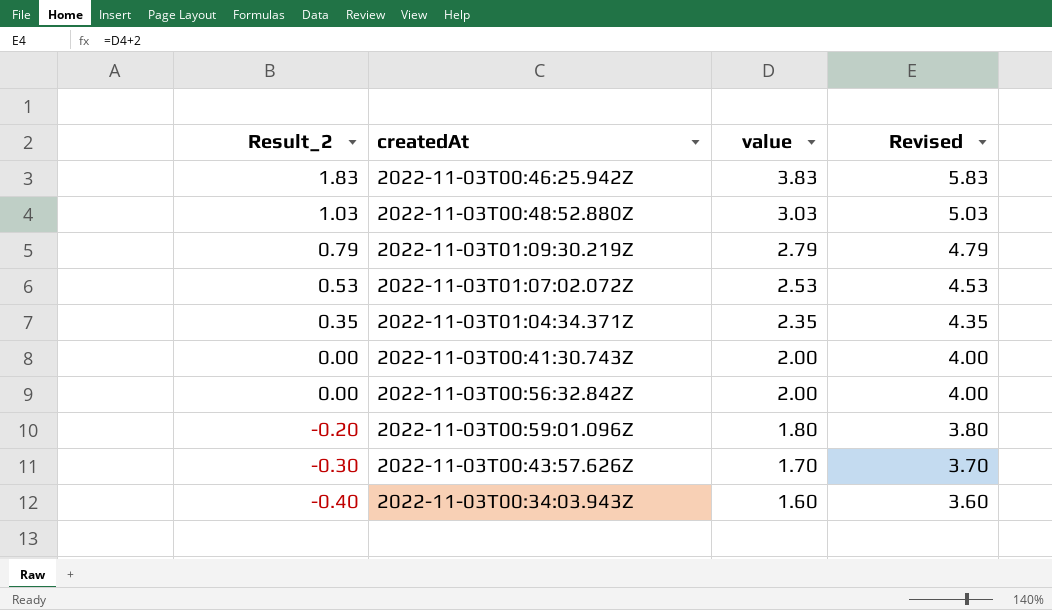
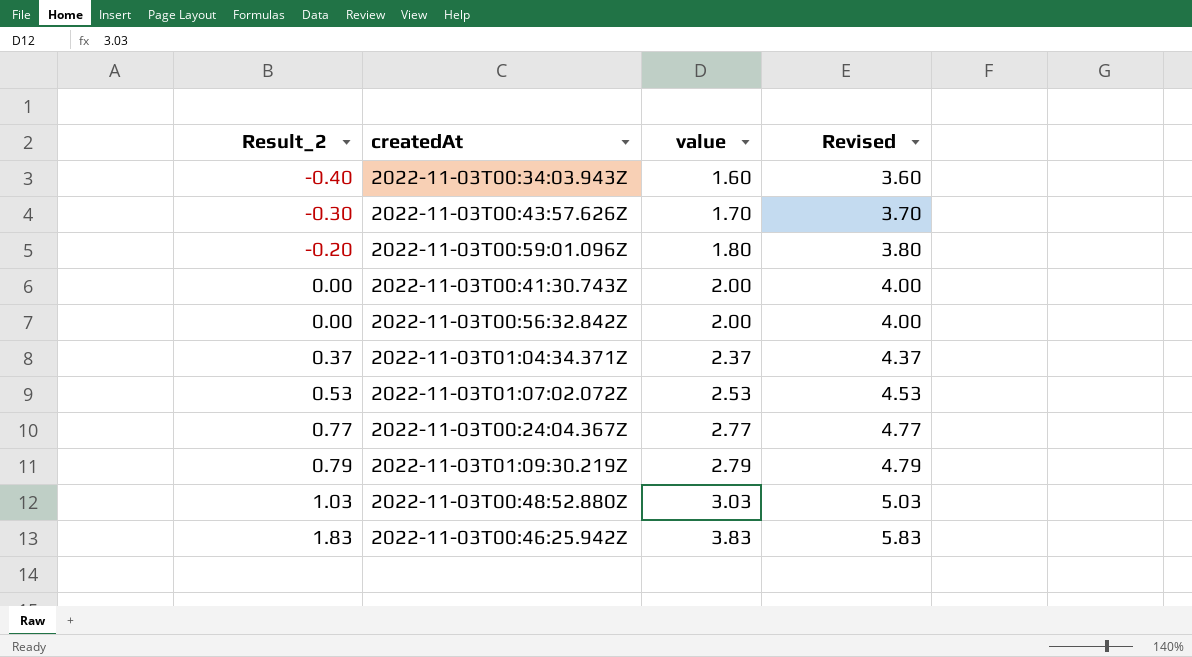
row order: Result_2 descending -> Result_2 ascending
2022-11-03T01:04:34.371Z | Result_2: 0.35 -> 0.37
2022-11-03T01:04:34.371Z | value: 2.35 -> 2.37
2022-11-03T01:04:34.371Z | Revised: 4.35 -> 4.37
row 2022-11-03T00:24:04.367Z: none -> 0.77 | 2.77 | 4.77

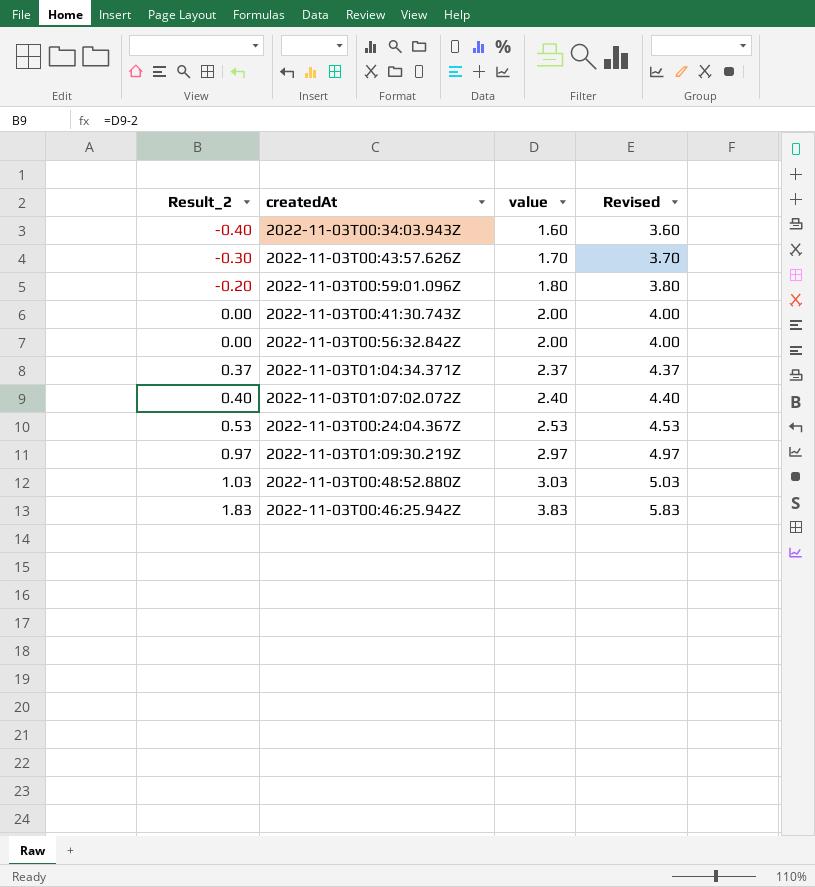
2022-11-03T01:07:02.072Z | Result_2: 0.53 -> 0.40
2022-11-03T01:07:02.072Z | value: 2.53 -> 2.40
2022-11-03T01:07:02.072Z | Revised: 4.53 -> 4.40
2022-11-03T00:24:04.367Z | Result_2: 0.77 -> 0.53
2022-11-03T00:24:04.367Z | value: 2.77 -> 2.53
2022-11-03T00:24:04.367Z | Revised: 4.77 -> 4.53
2022-11-03T01:09:30.219Z | Result_2: 0.79 -> 0.97
2022-11-03T01:09:30.219Z | value: 2.79 -> 2.97
2022-11-03T01:09:30.219Z | Revised: 4.79 -> 4.97

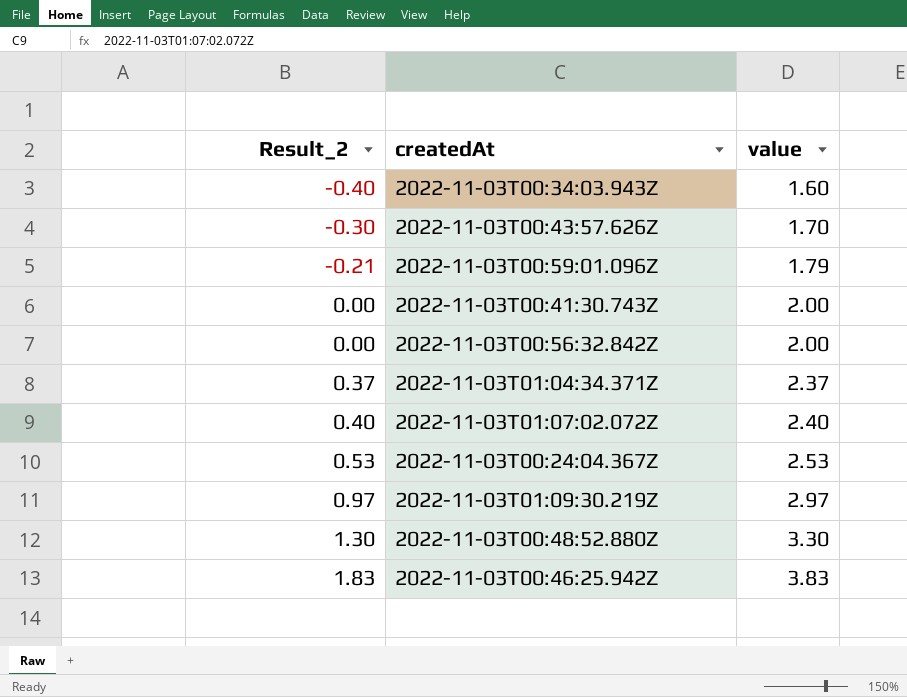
column Revised | formula: [value] + 2 -> none
2022-11-03T00:59:01.096Z | Result_2: -0.20 -> -0.21
2022-11-03T00:59:01.096Z | value: 1.80 -> 1.79
2022-11-03T00:48:52.880Z | Result_2: 1.03 -> 1.30
2022-11-03T00:48:52.880Z | value: 3.03 -> 3.30

